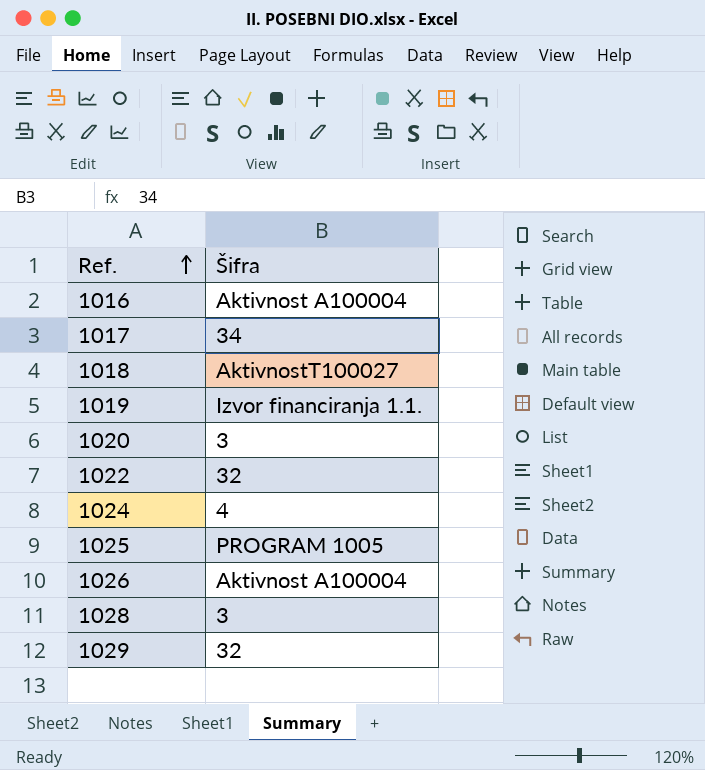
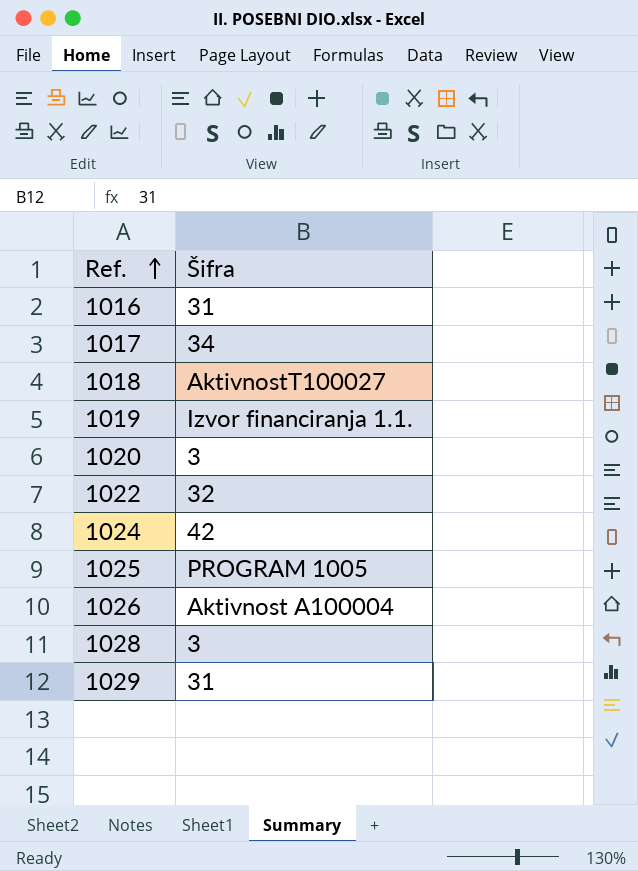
1016 | Šifra: Aktivnost A100004 -> 31
1024 | Šifra: 4 -> 42
1029 | Šifra: 32 -> 31

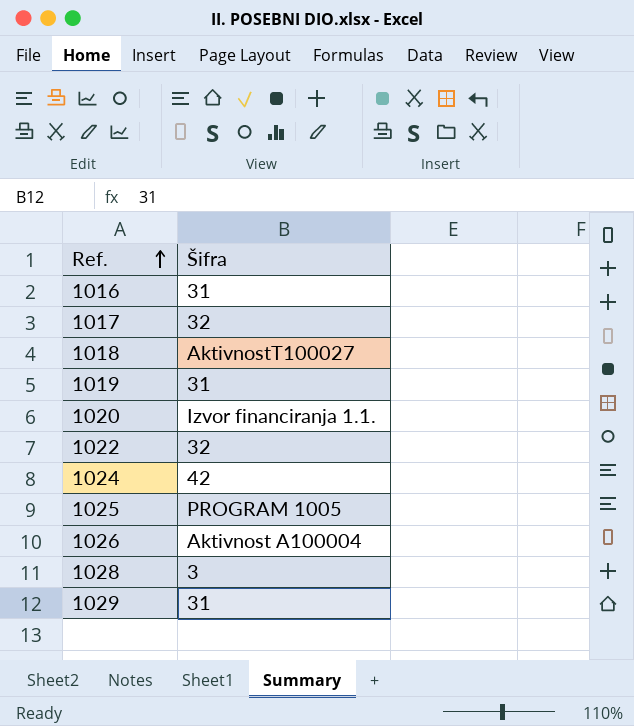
1017 | Šifra: 34 -> 32
1019 | Šifra: Izvor financiranja 1.1. -> 31
1020 | Šifra: 3 -> Izvor financiranja 1.1.

